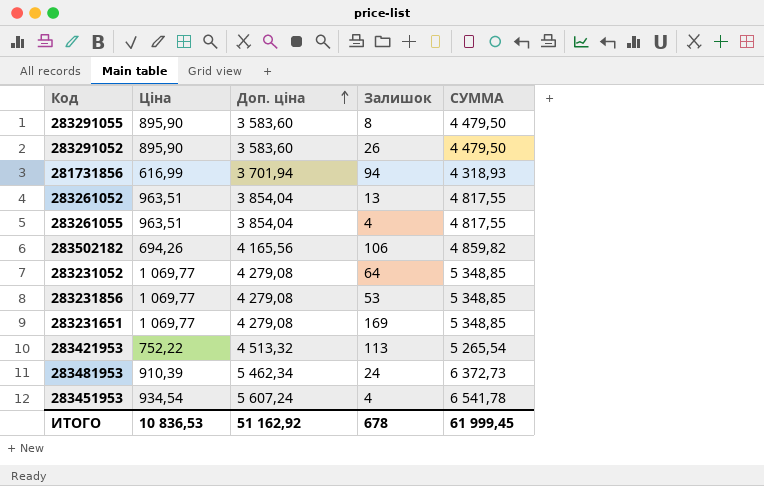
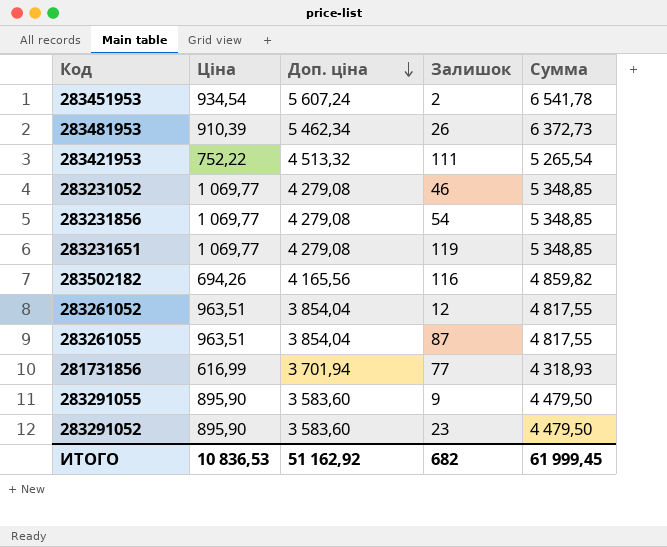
row order: Доп. ціна ascending -> Доп. ціна descending
column name: СУММА -> Сумма
283451953 | Залишок: 4 -> 2
283481953 | Залишок: 24 -> 26
283421953 | Залишок: 113 -> 111
283231052 | Залишок: 64 -> 46
283231856 | Залишок: 53 -> 54
283231651 | Залишок: 169 -> 119
283502182 | Залишок: 106 -> 116
283261052 | Залишок: 13 -> 12
283261055 | Залишок: 4 -> 87
281731856 | Залишок: 94 -> 77
283291055 | Залишок: 8 -> 9
283291052 | Залишок: 26 -> 23
ИТОГО | Залишок: 678 -> 682

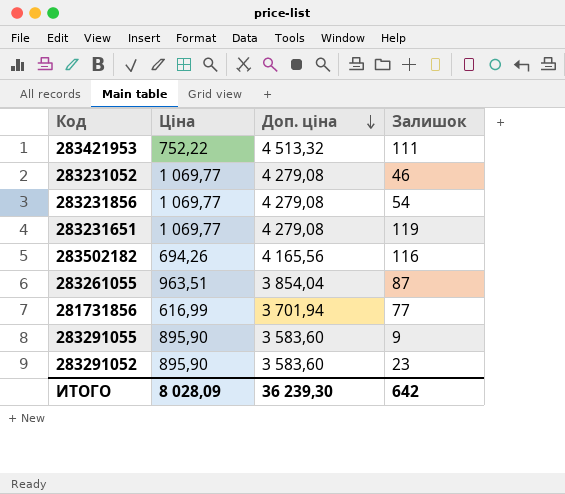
column Сумма | formula: [Ціна] + [Доп. ціна] -> none
row 283451953: 934,54 | 5 607,24 | 2 | 6 541,78 -> none
row 283481953: 910,39 | 5 462,34 | 26 | 6 372,73 -> none
row 283261052: 963,51 | 3 854,04 | 12 | 4 817,55 -> none
ИТОГО | Ціна: 10 836,53 -> 8 028,09
ИТОГО | Доп. ціна: 51 162,92 -> 36 239,30
ИТОГО | Залишок: 682 -> 642

